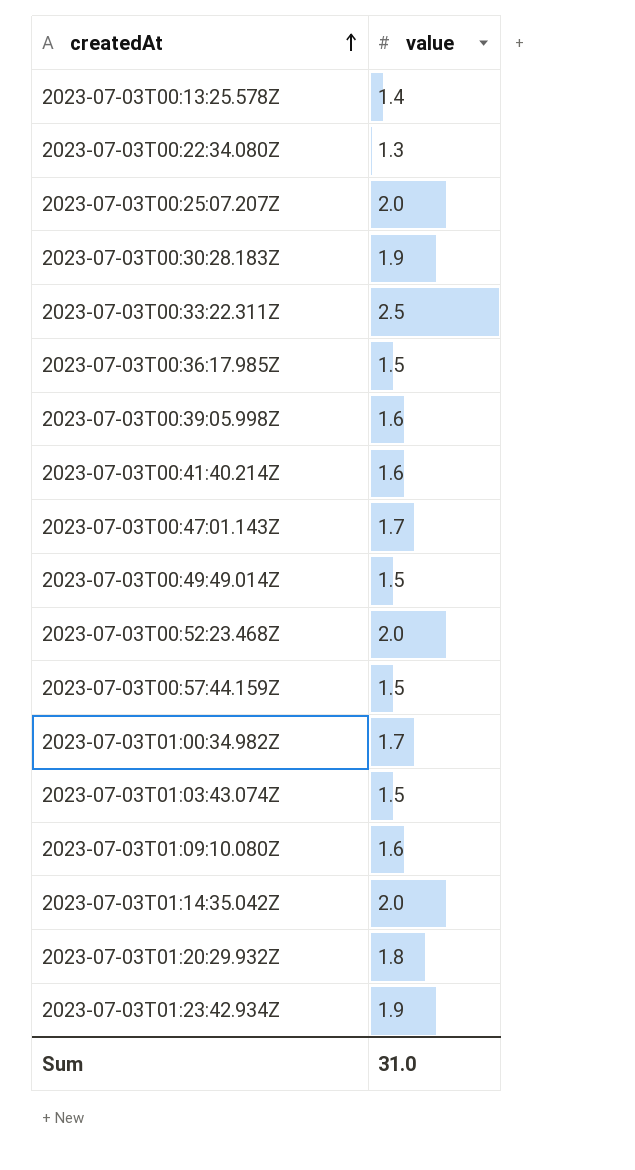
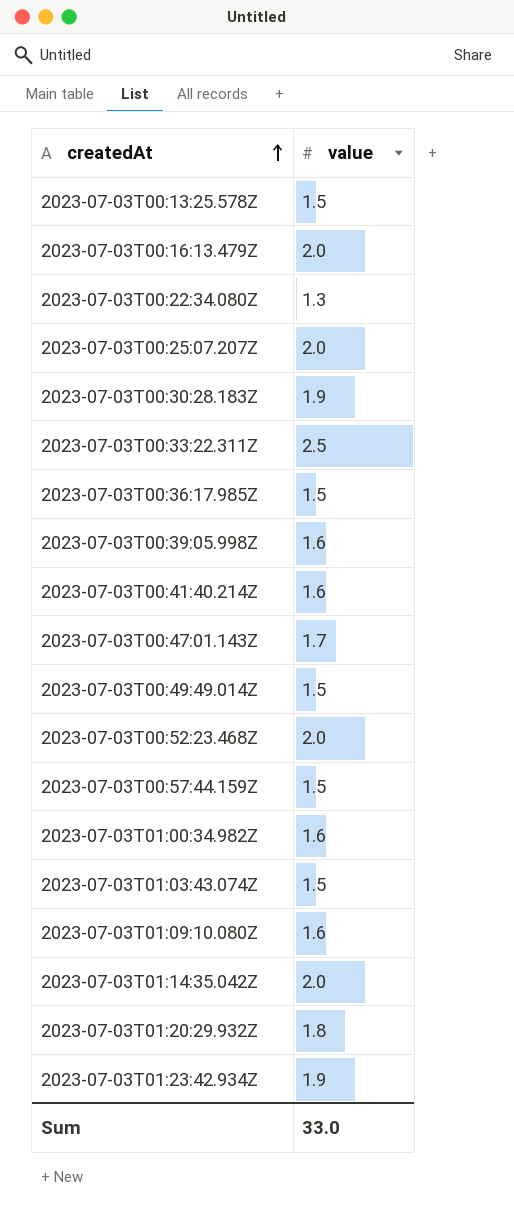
2023-07-03T00:13:25.578Z | value: 1.4 -> 1.5
row 2023-07-03T00:16:13.479Z: none -> 2.0
2023-07-03T01:00:34.982Z | value: 1.7 -> 1.6
Sum | value: 31.0 -> 33.0

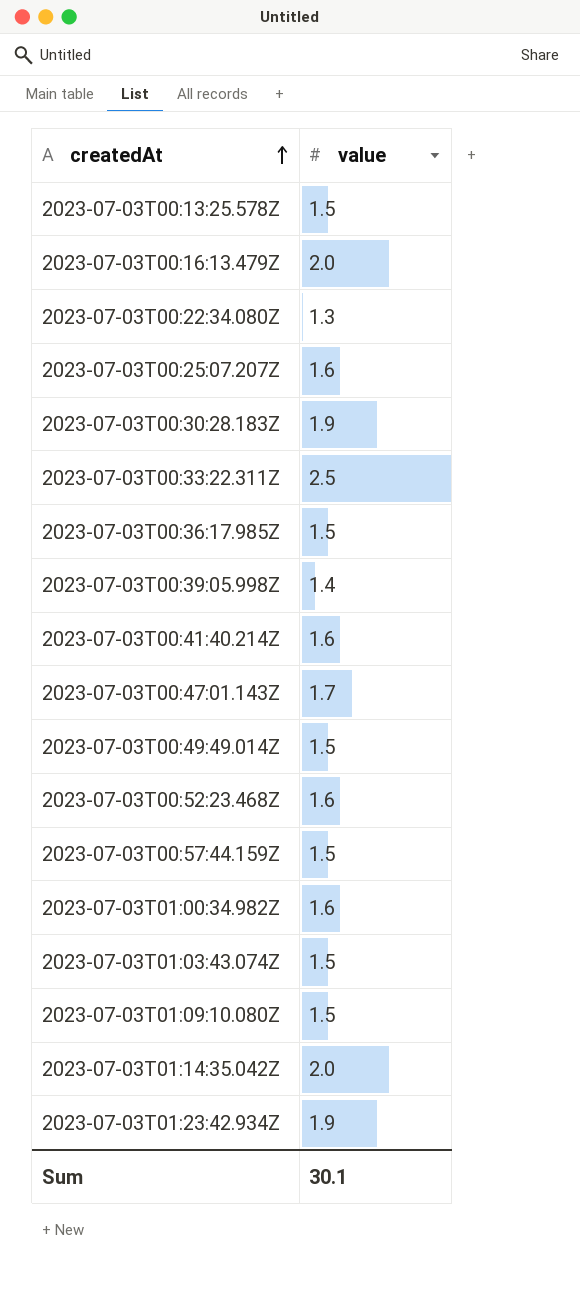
row 2023-07-03T01:20:29.932Z: 1.8 -> none
2023-07-03T00:25:07.207Z | value: 2.0 -> 1.6
2023-07-03T00:39:05.998Z | value: 1.6 -> 1.4
2023-07-03T00:52:23.468Z | value: 2.0 -> 1.6
2023-07-03T01:09:10.080Z | value: 1.6 -> 1.5
Sum | value: 33.0 -> 30.1

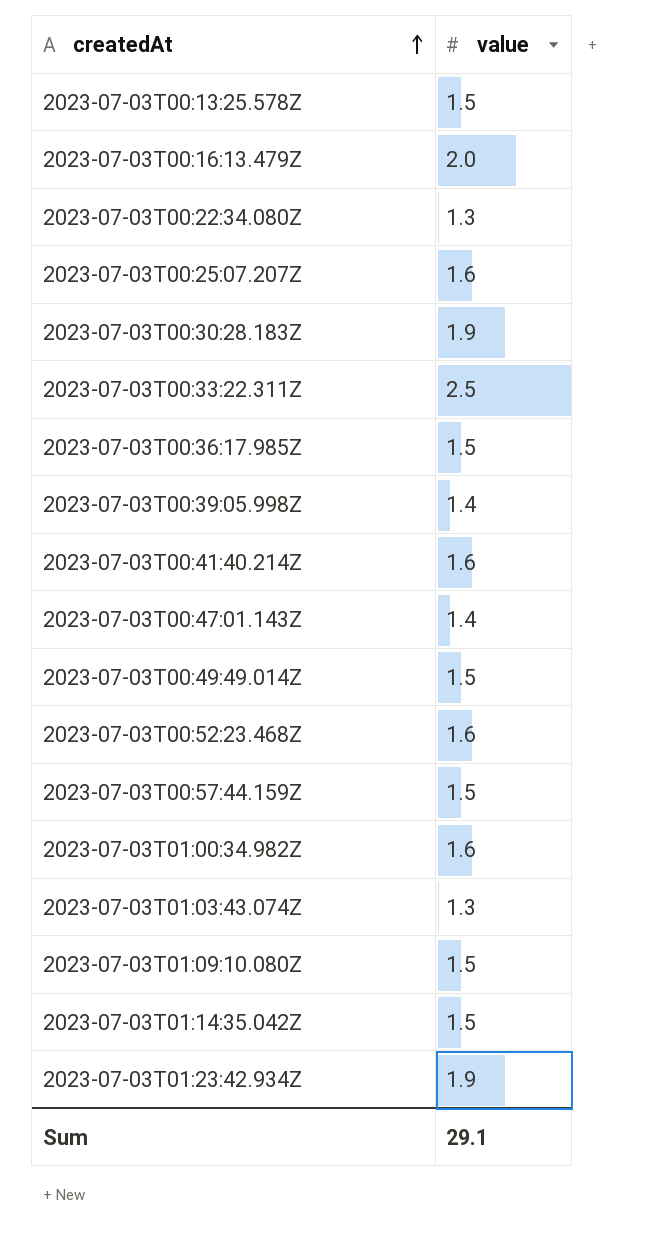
2023-07-03T00:47:01.143Z | value: 1.7 -> 1.4
2023-07-03T01:03:43.074Z | value: 1.5 -> 1.3
2023-07-03T01:14:35.042Z | value: 2.0 -> 1.5
Sum | value: 30.1 -> 29.1

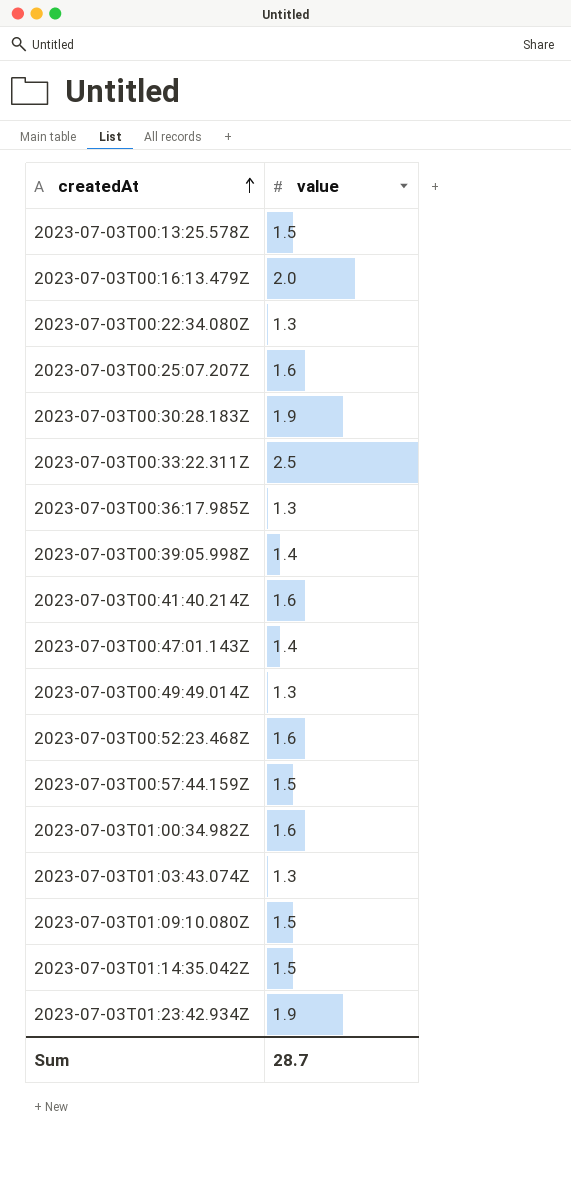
2023-07-03T00:36:17.985Z | value: 1.5 -> 1.3
2023-07-03T00:49:49.014Z | value: 1.5 -> 1.3
Sum | value: 29.1 -> 28.7

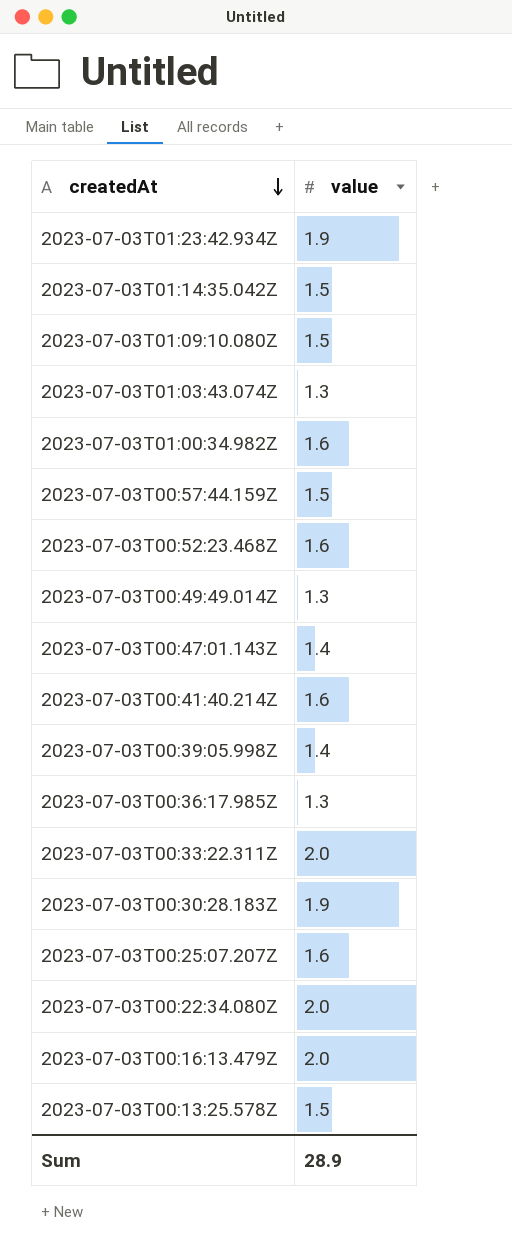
row order: createdAt ascending -> createdAt descending
2023-07-03T00:33:22.311Z | value: 2.5 -> 2.0
2023-07-03T00:22:34.080Z | value: 1.3 -> 2.0
Sum | value: 28.7 -> 28.9

